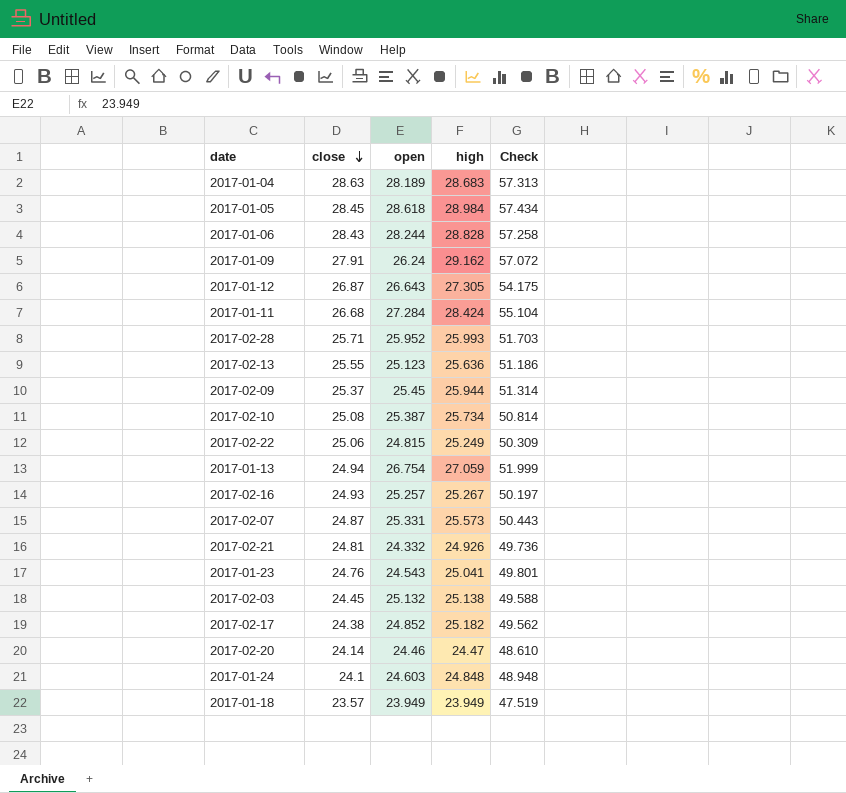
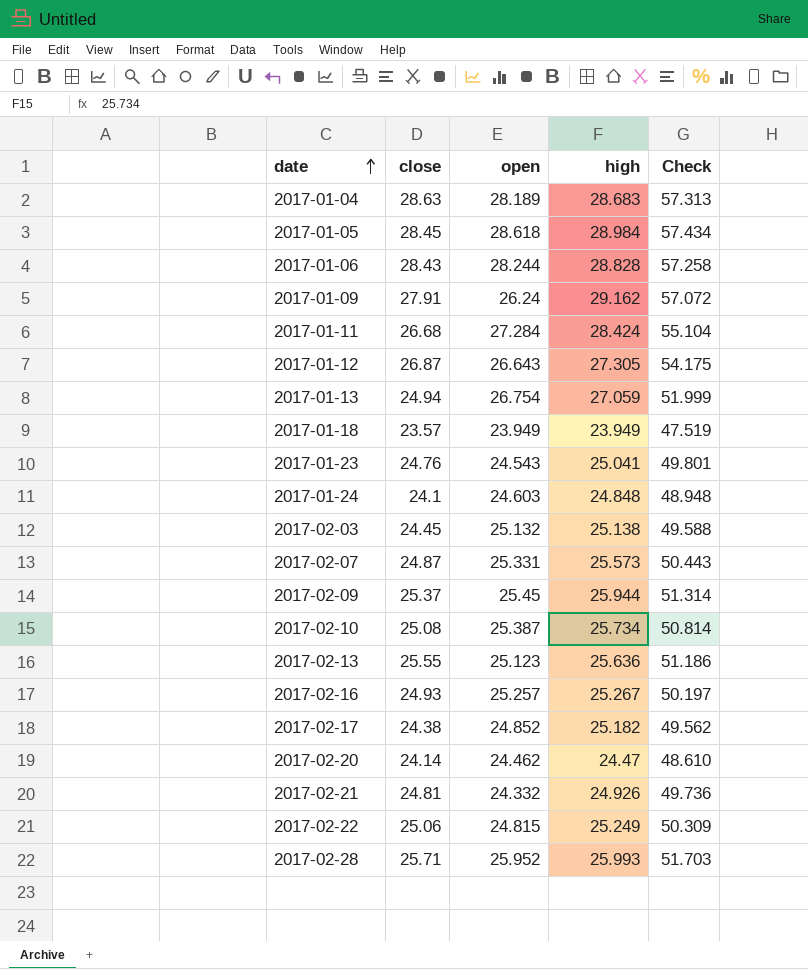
row order: close descending -> date ascending
2017-02-20 | open: 24.46 -> 24.462

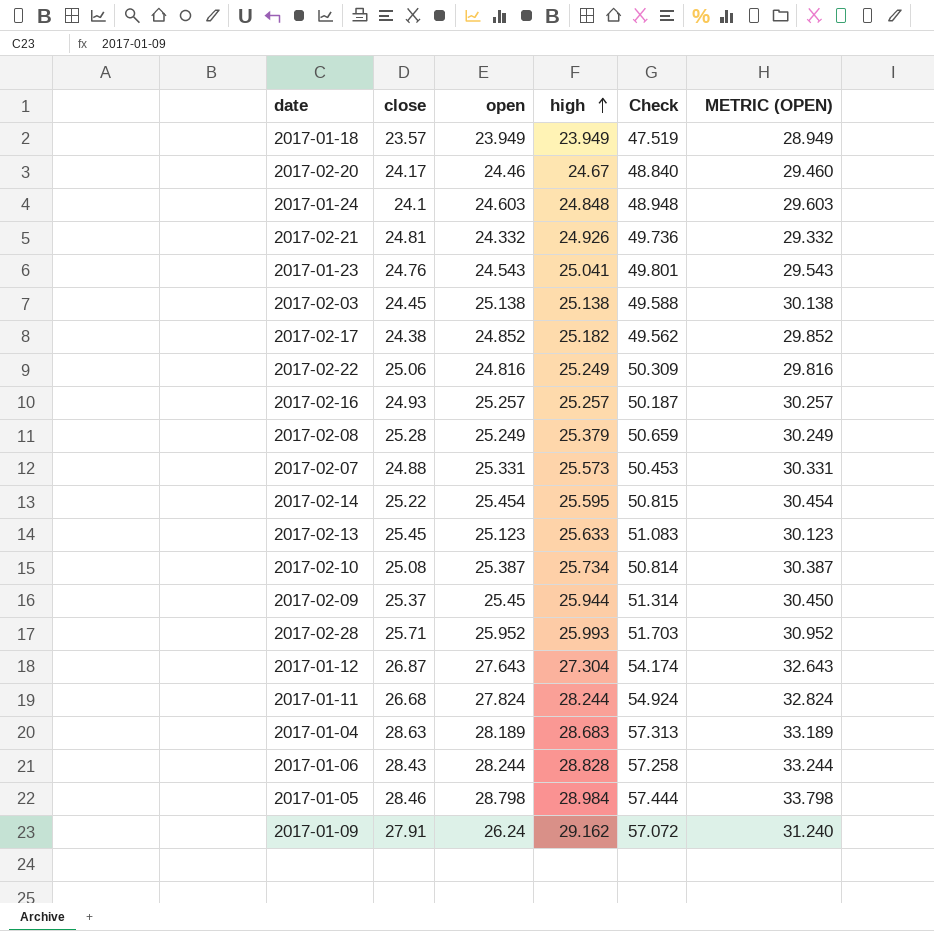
row order: date ascending -> high ascending
column METRIC (OPEN) | formula: none -> [open] + 5
row 2017-01-13: 24.94 | 26.754 | 27.059 | 51.999 -> none
2017-02-20 | close: 24.14 -> 24.17
2017-02-20 | open: 24.462 -> 24.46
2017-02-20 | high: 24.47 -> 24.67
2017-02-20 | Check: 48.610 -> 48.840
2017-02-03 | open: 25.132 -> 25.138
2017-02-22 | open: 24.815 -> 24.816
2017-02-16 | high: 25.267 -> 25.257
2017-02-16 | Check: 50.197 -> 50.187
row 2017-02-08: none -> 25.28 | 25.249 | 25.379 | 50.659 | 30.249
2017-02-07 | close: 24.87 -> 24.88
2017-02-07 | Check: 50.443 -> 50.453
row 2017-02-14: none -> 25.22 | 25.454 | 25.595 | 50.815 | 30.454
2017-02-13 | close: 25.55 -> 25.45
2017-02-13 | high: 25.636 -> 25.633
2017-02-13 | Check: 51.186 -> 51.083
2017-01-12 | open: 26.643 -> 27.643
2017-01-12 | high: 27.305 -> 27.304
2017-01-12 | Check: 54.175 -> 54.174
2017-01-11 | open: 27.284 -> 27.824
2017-01-11 | high: 28.424 -> 28.244
2017-01-11 | Check: 55.104 -> 54.924
2017-01-05 | close: 28.45 -> 28.46
2017-01-05 | open: 28.618 -> 28.798
2017-01-05 | Check: 57.434 -> 57.444

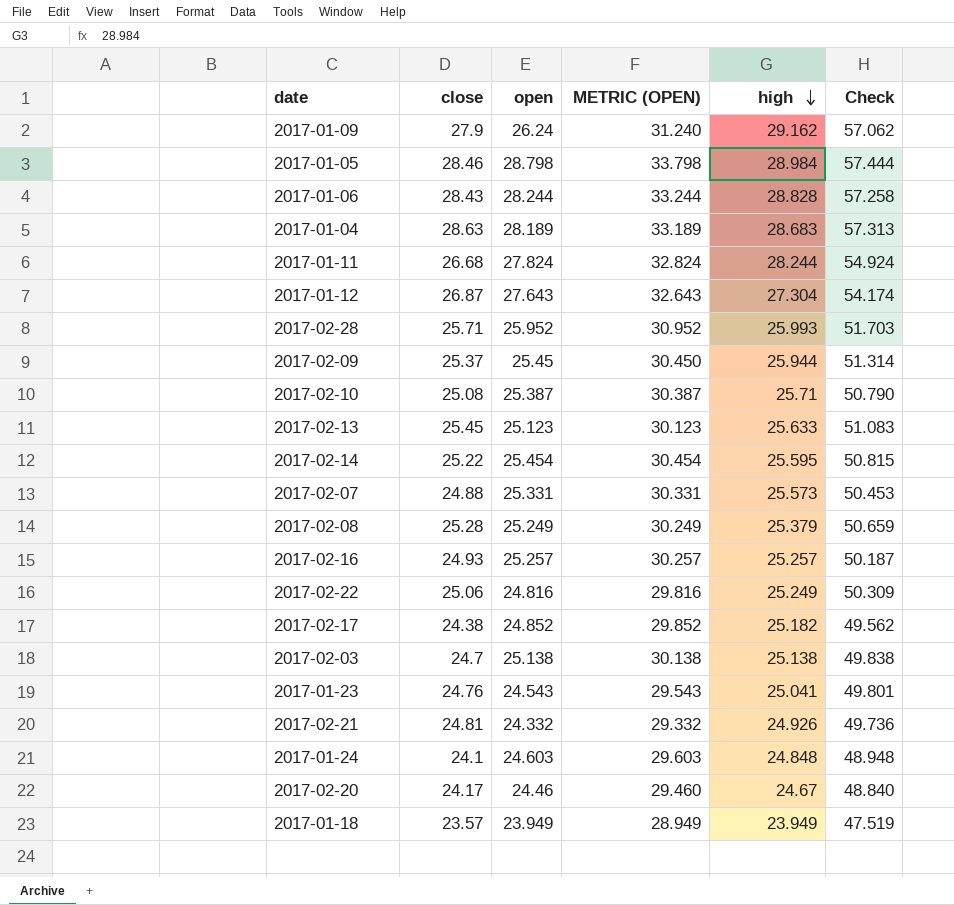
row order: high ascending -> high descending
column METRIC (OPEN) | position: 6 -> 4
2017-01-09 | close: 27.91 -> 27.9
2017-01-09 | Check: 57.072 -> 57.062
2017-02-10 | high: 25.734 -> 25.71
2017-02-10 | Check: 50.814 -> 50.790
2017-02-03 | close: 24.45 -> 24.7
2017-02-03 | Check: 49.588 -> 49.838

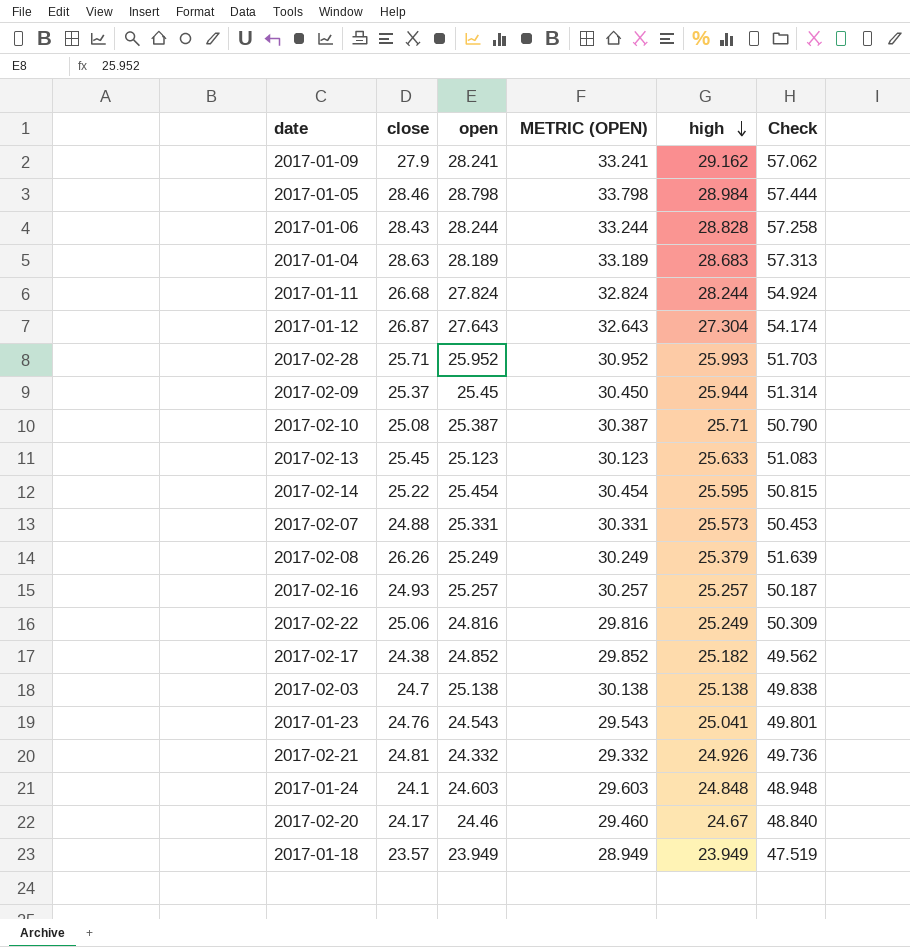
2017-01-09 | open: 26.24 -> 28.241
2017-01-09 | METRIC (OPEN): 31.240 -> 33.241
2017-02-08 | close: 25.28 -> 26.26
2017-02-08 | Check: 50.659 -> 51.639

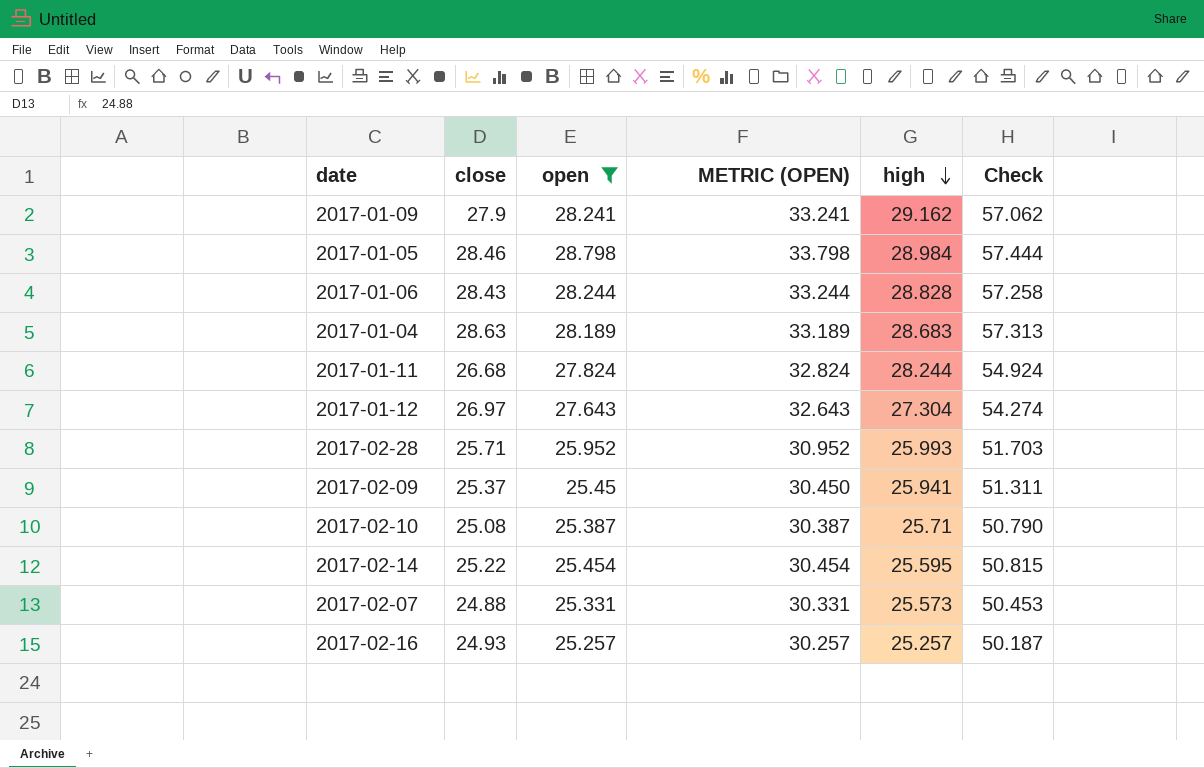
filter: none -> open >= 25.257
2017-01-12 | close: 26.87 -> 26.97
2017-01-12 | Check: 54.174 -> 54.274
2017-02-09 | high: 25.944 -> 25.941
2017-02-09 | Check: 51.314 -> 51.311

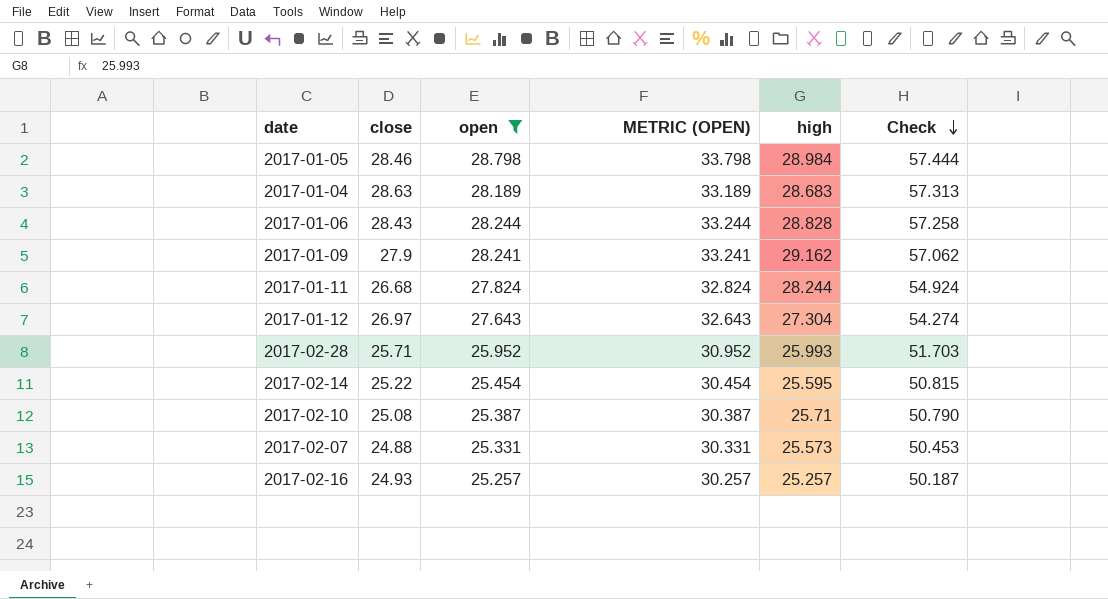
row order: high descending -> Check descending
row 2017-02-09: 25.37 | 25.45 | 30.450 | 25.941 | 51.311 -> none

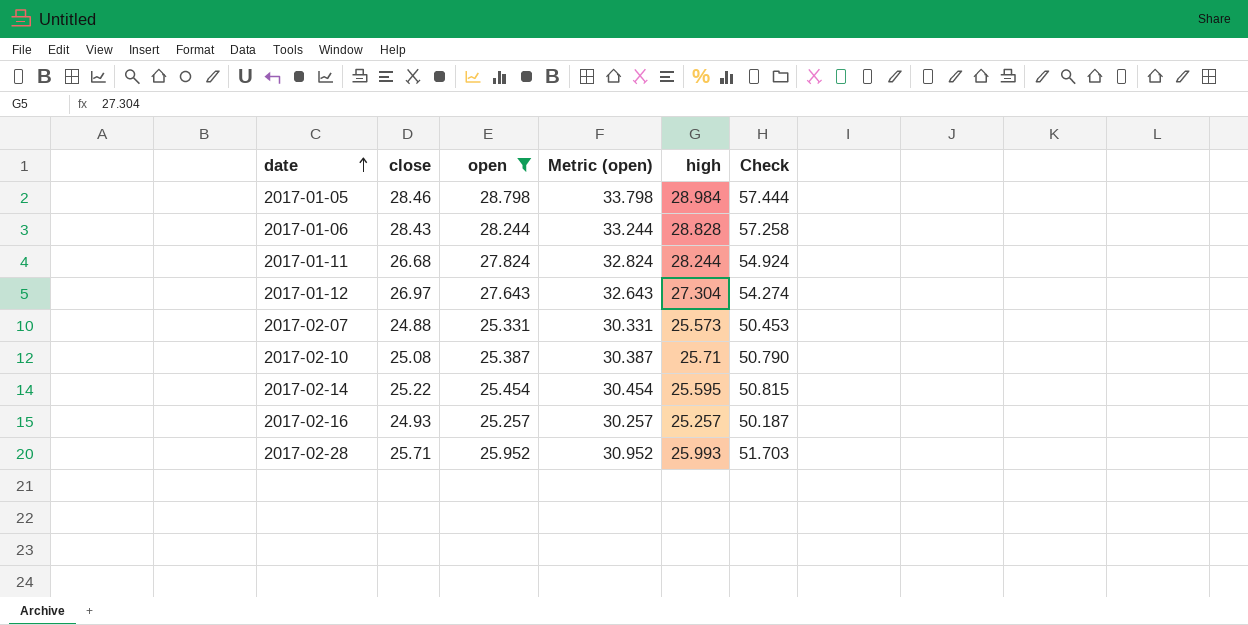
row order: Check descending -> date ascending
column name: METRIC (OPEN) -> Metric (open)
row 2017-01-04: 28.63 | 28.189 | 33.189 | 28.683 | 57.313 -> none
row 2017-01-09: 27.9 | 28.241 | 33.241 | 29.162 | 57.062 -> none

